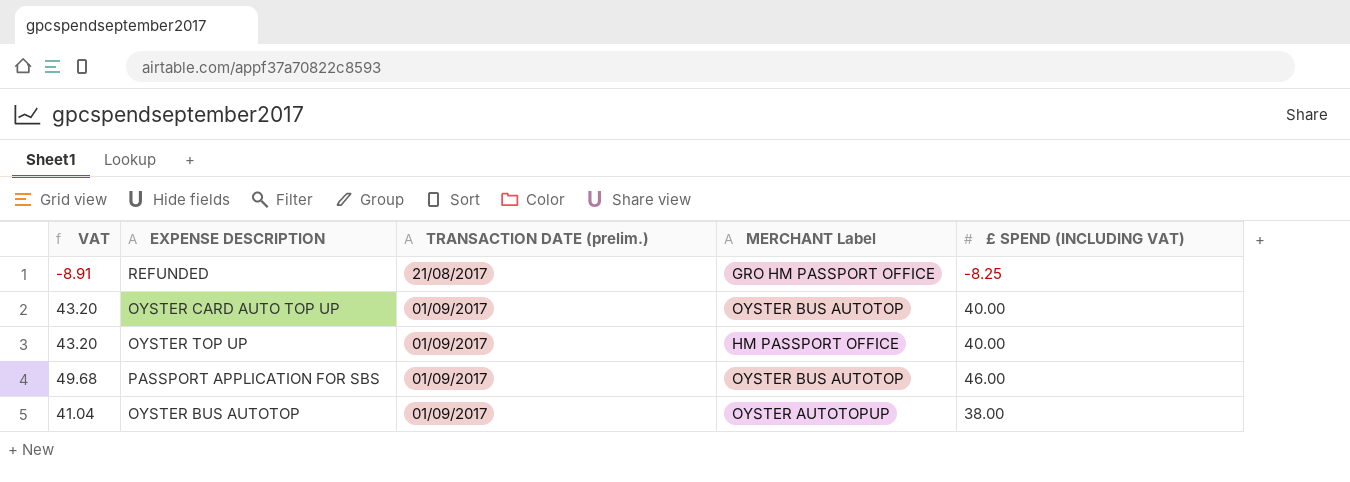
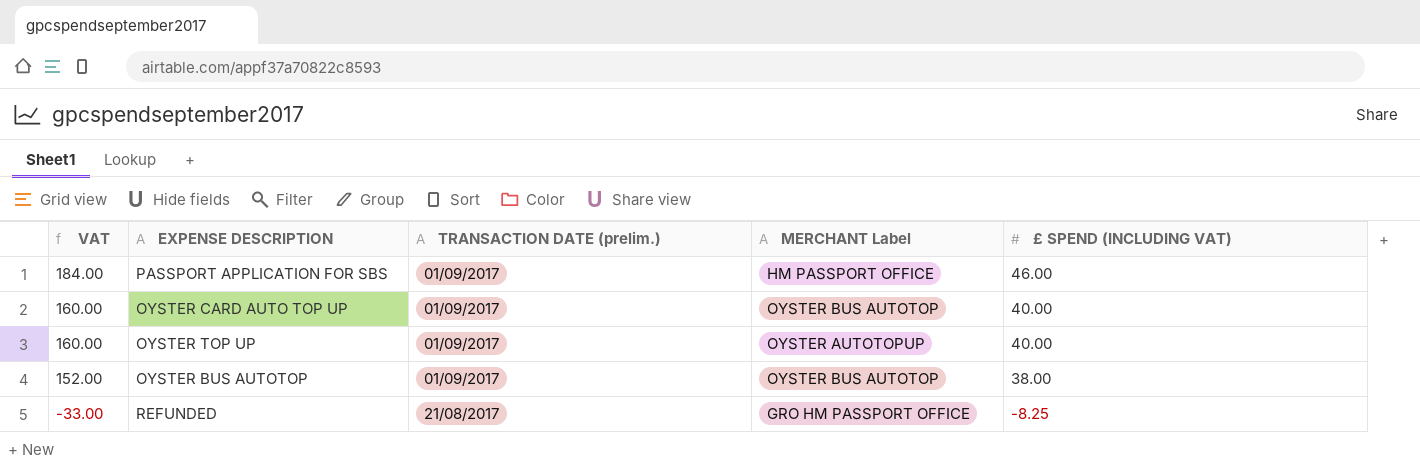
row order: TRANSACTION DATE (prelim.) ascending -> VAT descending
column VAT | formula: [£ SPEND (INCLUDING VAT)] * 1.08 -> [£ SPEND (INCLUDING VAT)] * 4
PASSPORT APPLICATION FOR SBS | MERCHANT Label: OYSTER BUS AUTOTOP -> HM PASSPORT OFFICE
OYSTER TOP UP | MERCHANT Label: HM PASSPORT OFFICE -> OYSTER AUTOTOPUP
OYSTER BUS AUTOTOP | MERCHANT Label: OYSTER AUTOTOPUP -> OYSTER BUS AUTOTOP

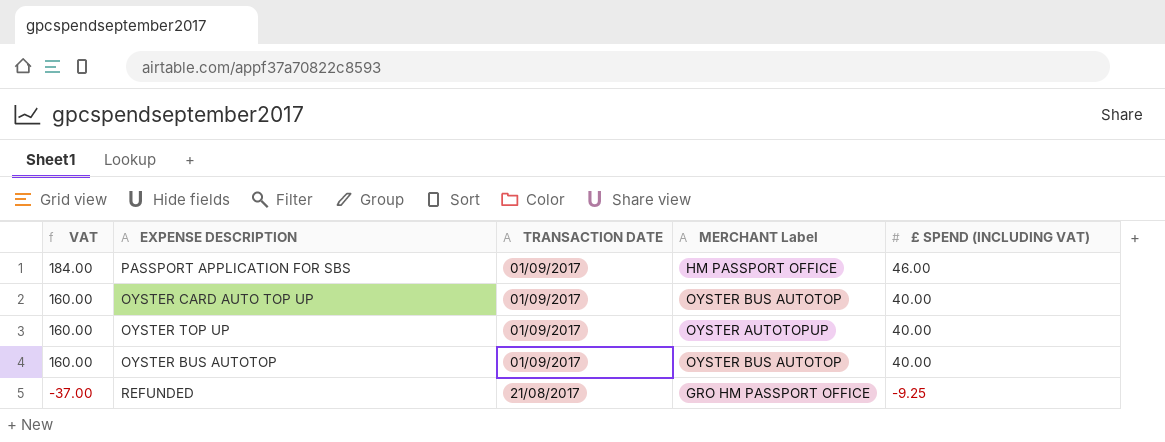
column name: TRANSACTION DATE (prelim.) -> TRANSACTION DATE
OYSTER BUS AUTOTOP | VAT: 152.00 -> 160.00
OYSTER BUS AUTOTOP | £ SPEND (INCLUDING VAT): 38.00 -> 40.00
REFUNDED | VAT: -33.00 -> -37.00
REFUNDED | £ SPEND (INCLUDING VAT): -8.25 -> -9.25

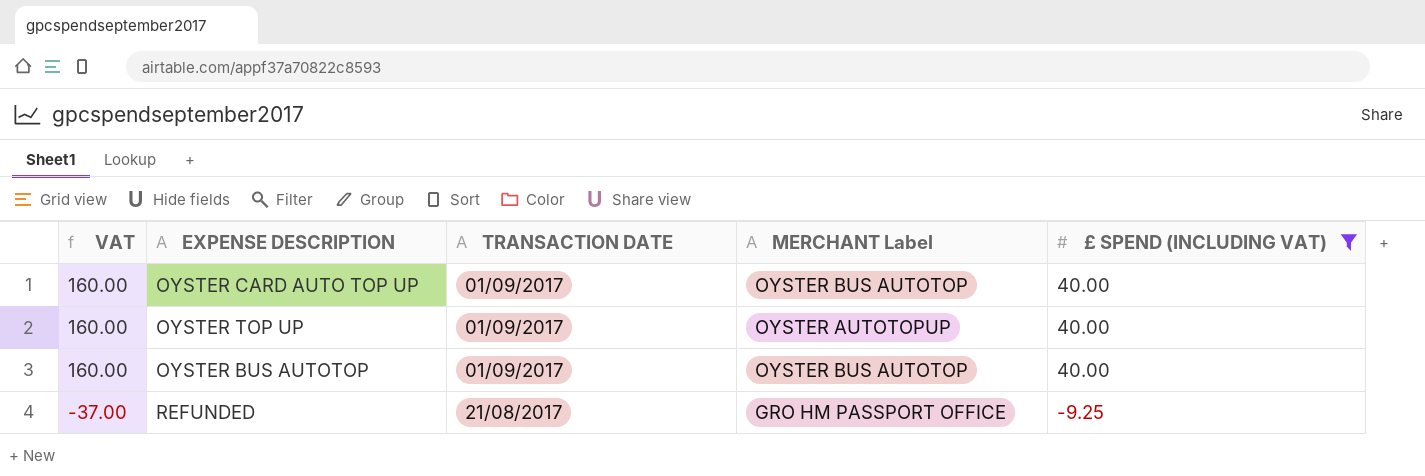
filter: none -> £ SPEND (INCLUDING VAT) != 46.00

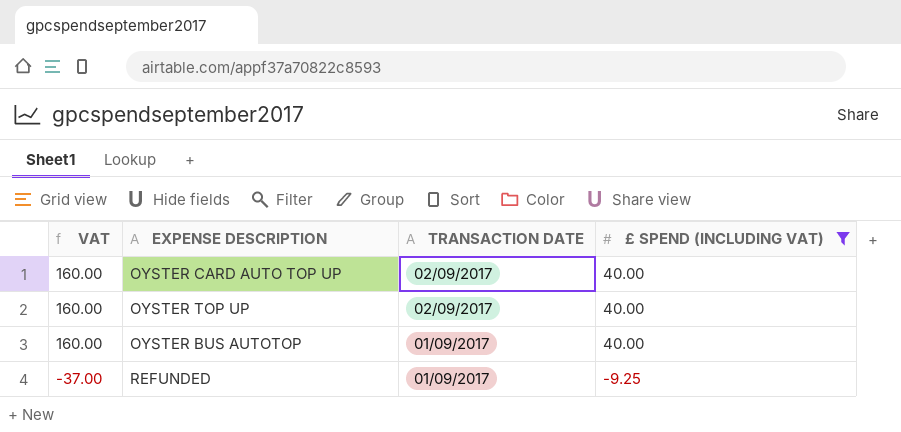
column MERCHANT Label | position: 4 -> none
OYSTER CARD AUTO TOP UP | TRANSACTION DATE: 01/09/2017 -> 02/09/2017
OYSTER TOP UP | TRANSACTION DATE: 01/09/2017 -> 02/09/2017
REFUNDED | TRANSACTION DATE: 21/08/2017 -> 01/09/2017

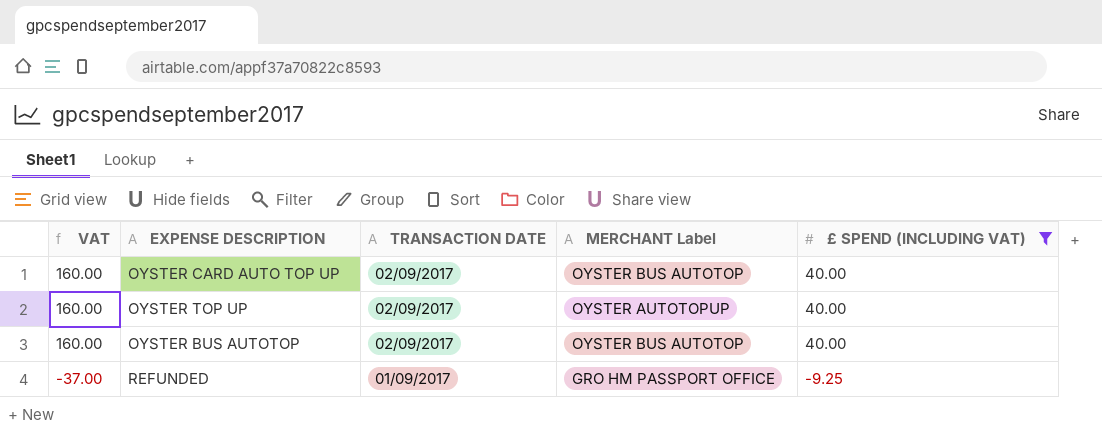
column MERCHANT Label | position: none -> 4
OYSTER BUS AUTOTOP | TRANSACTION DATE: 01/09/2017 -> 02/09/2017

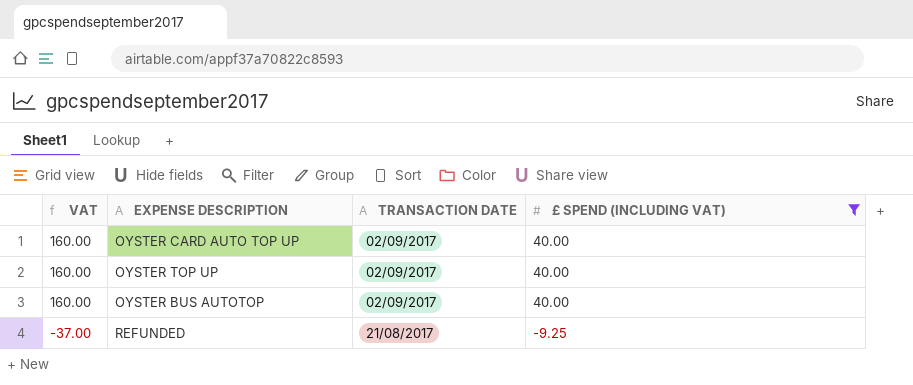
column MERCHANT Label | position: 4 -> none
REFUNDED | TRANSACTION DATE: 01/09/2017 -> 21/08/2017

